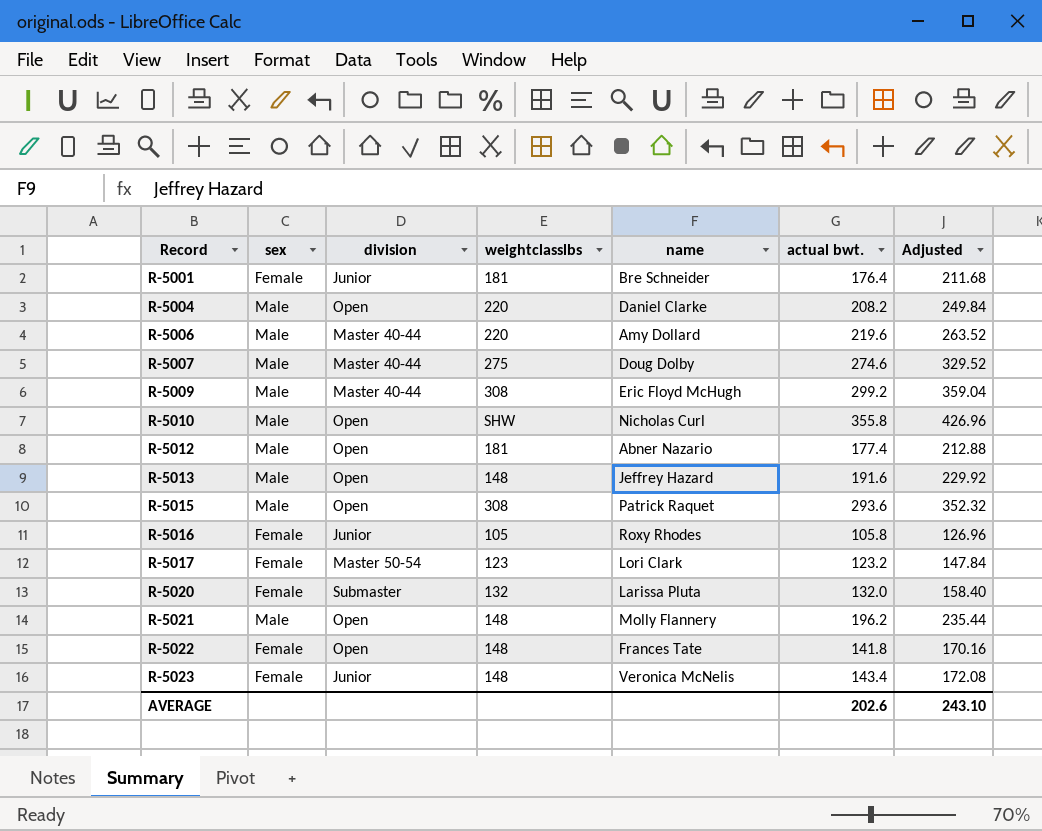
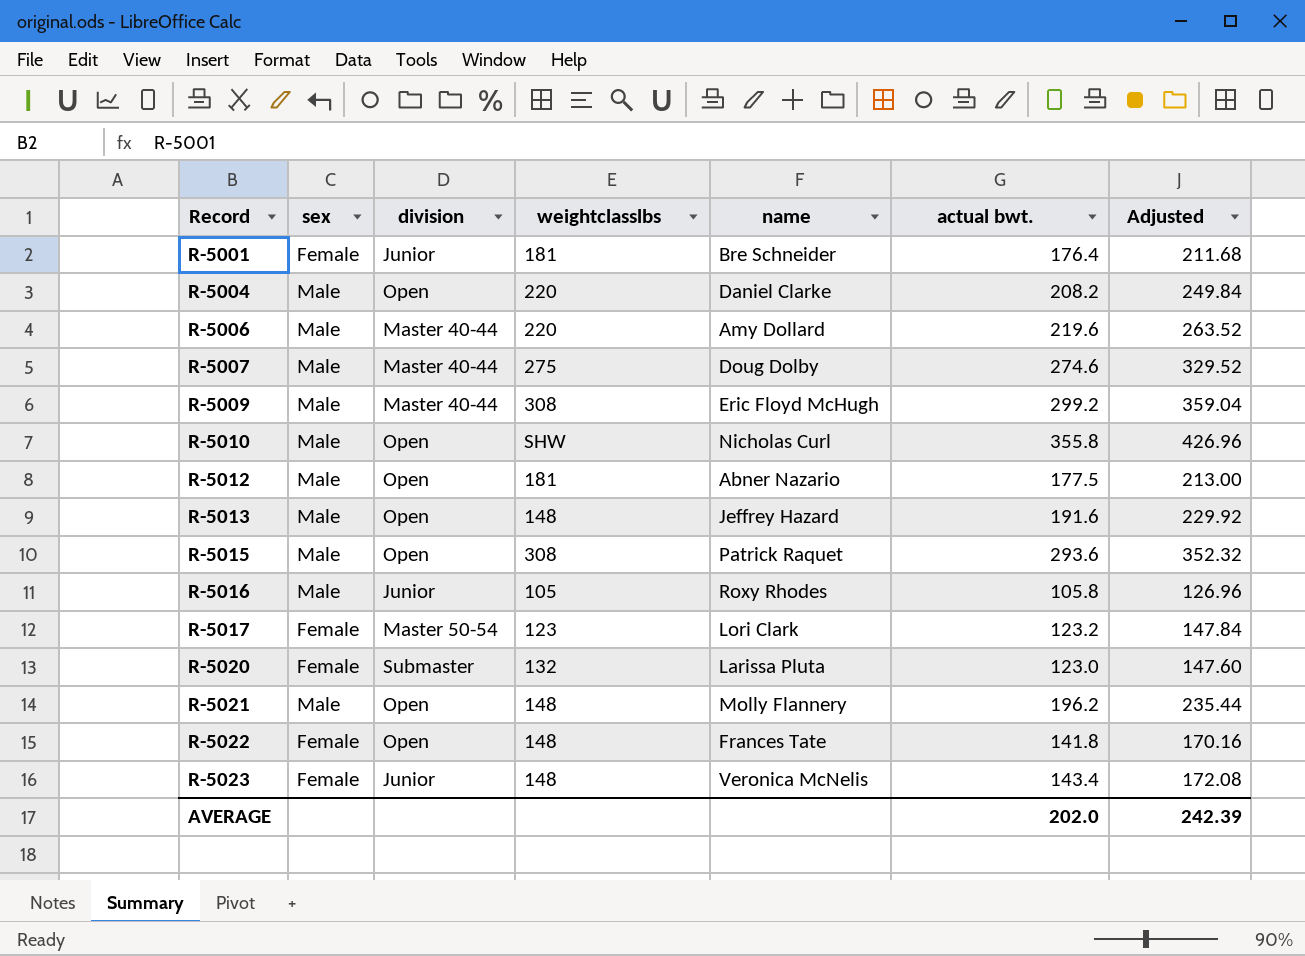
R-5012 | actual bwt.: 177.4 -> 177.5
R-5012 | Adjusted: 212.88 -> 213.00
R-5016 | sex: Female -> Male
R-5020 | actual bwt.: 132.0 -> 123.0
R-5020 | Adjusted: 158.40 -> 147.60
AVERAGE | actual bwt.: 202.6 -> 202.0
AVERAGE | Adjusted: 243.10 -> 242.39

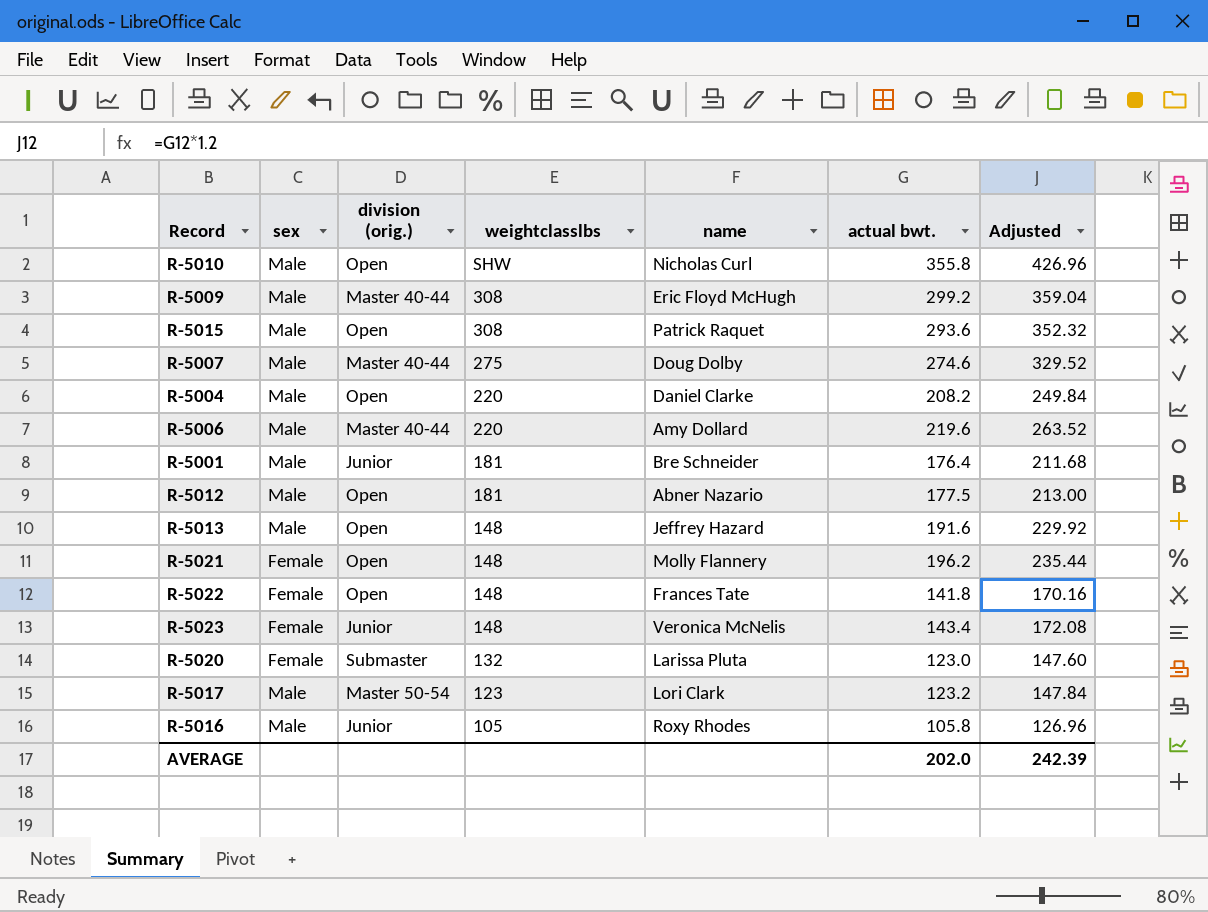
row order: Record ascending -> weightclasslbs descending
column name: division -> division (orig.)
R-5001 | sex: Female -> Male
R-5021 | sex: Male -> Female
R-5017 | sex: Female -> Male

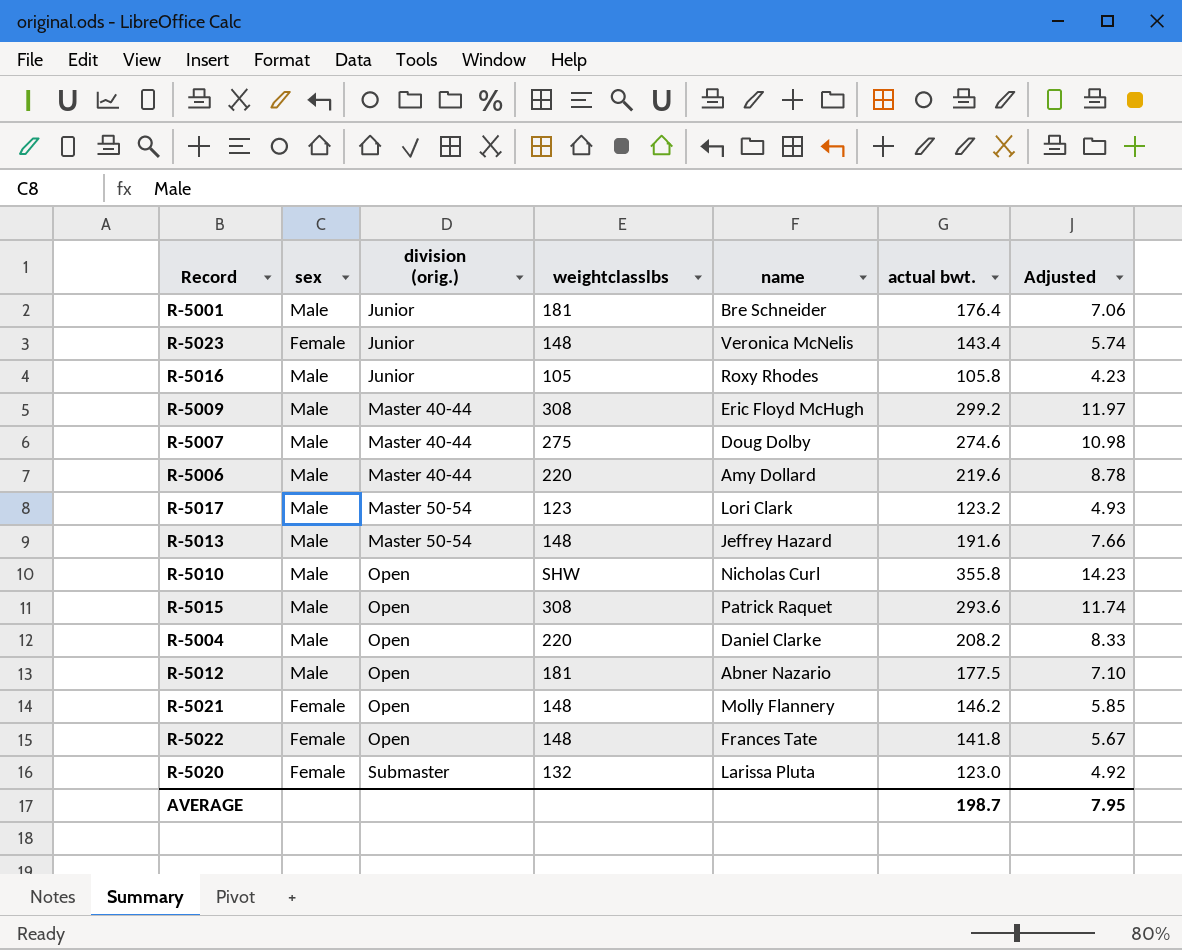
row order: weightclasslbs descending -> division (orig.) ascending
column Adjusted | formula: [actual bwt.] * 1.2 -> [actual bwt.] * 0.04
R-5013 | division (orig.): Open -> Master 50-54
R-5021 | actual bwt.: 196.2 -> 146.2
AVERAGE | actual bwt.: 202.0 -> 198.7
AVERAGE | Adjusted: 242.39 -> 7.95

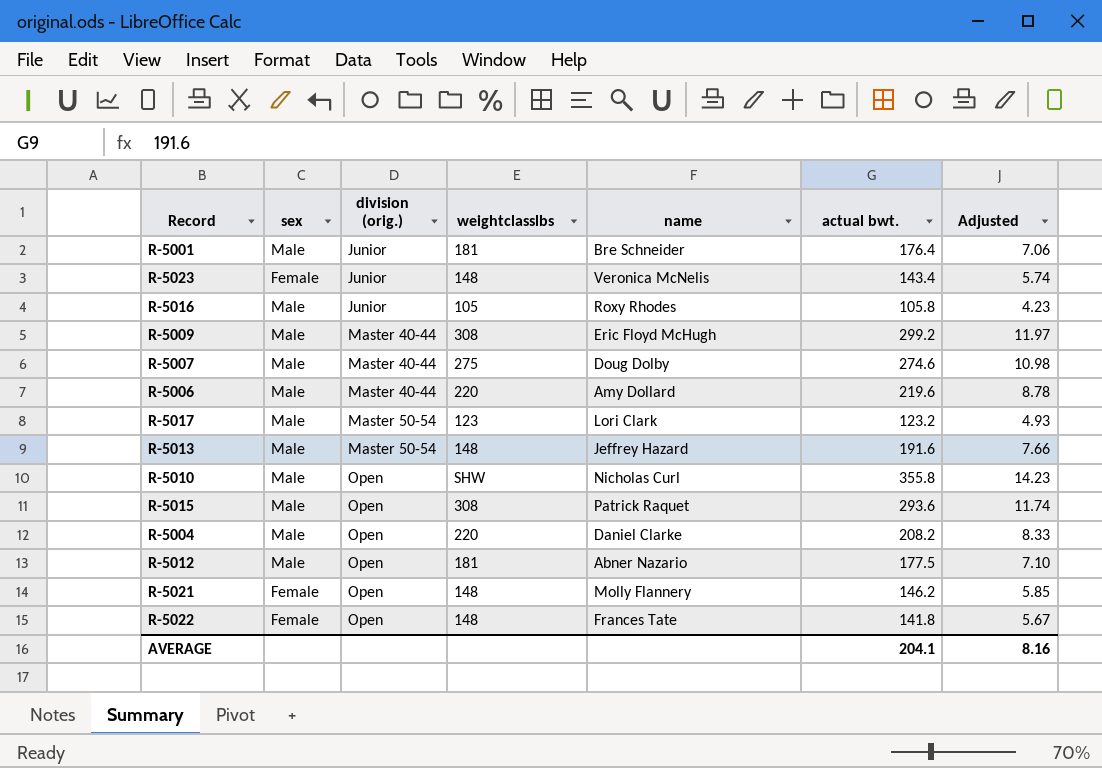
row R-5020: Female | Submaster | 132 | Larissa Pluta | 123.0 | 4.92 -> none
AVERAGE | actual bwt.: 198.7 -> 204.1
AVERAGE | Adjusted: 7.95 -> 8.16

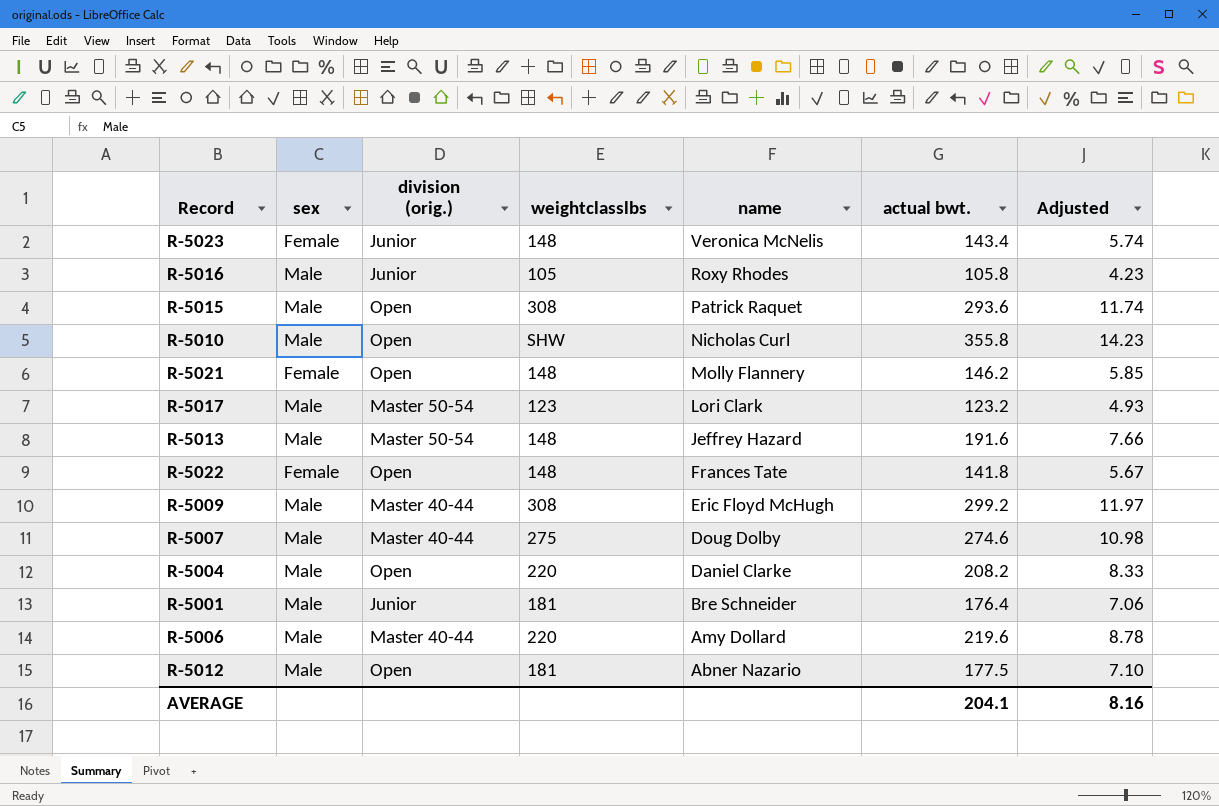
row order: division (orig.) ascending -> name descending

